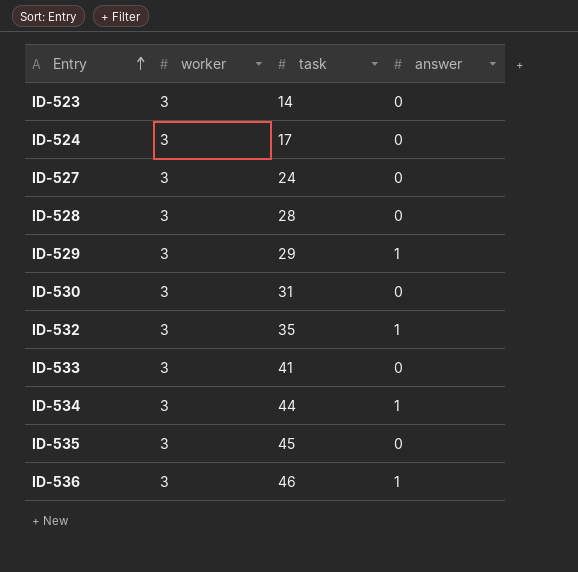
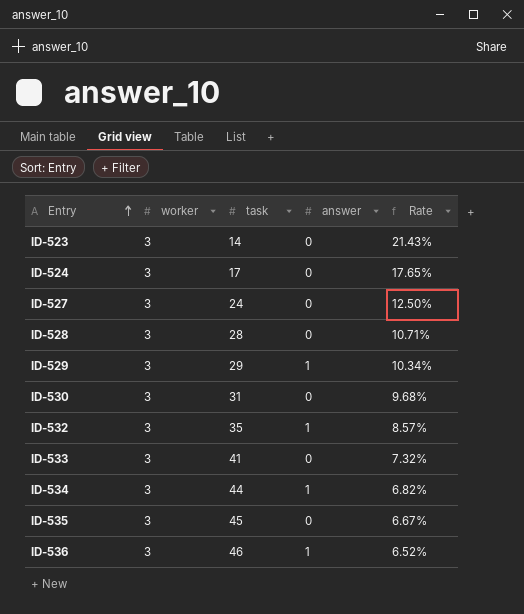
column Rate | formula: none -> [worker] / [task]

